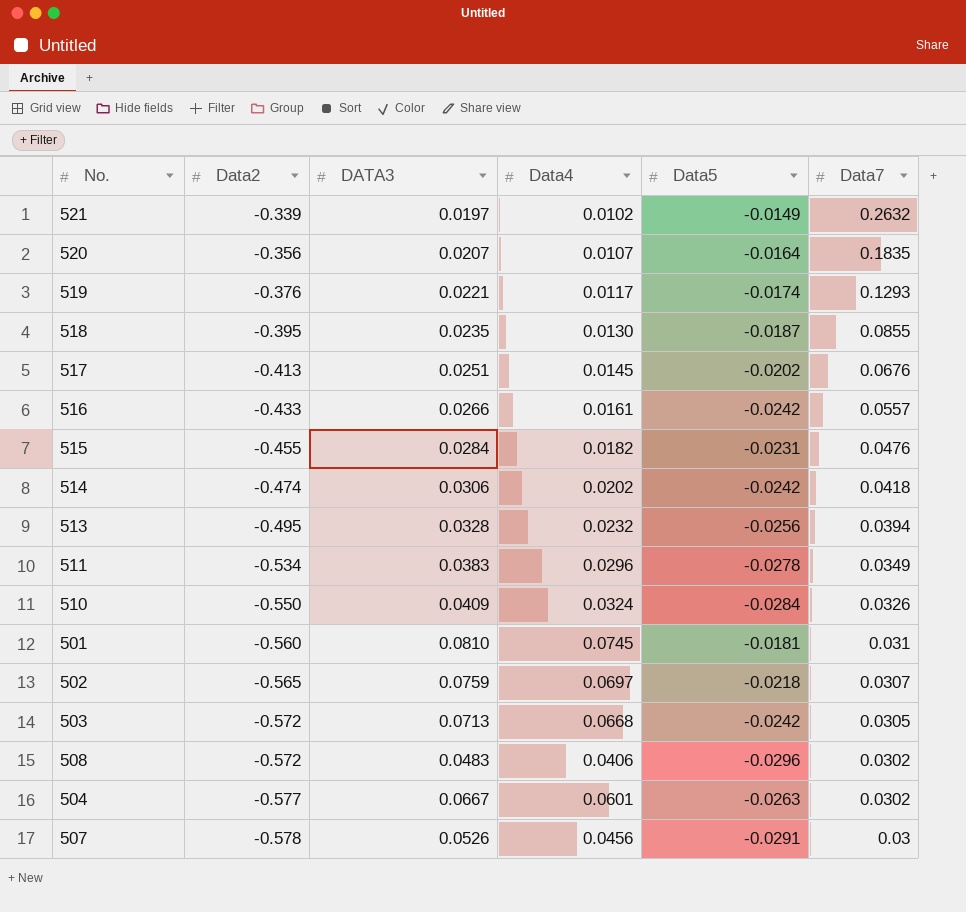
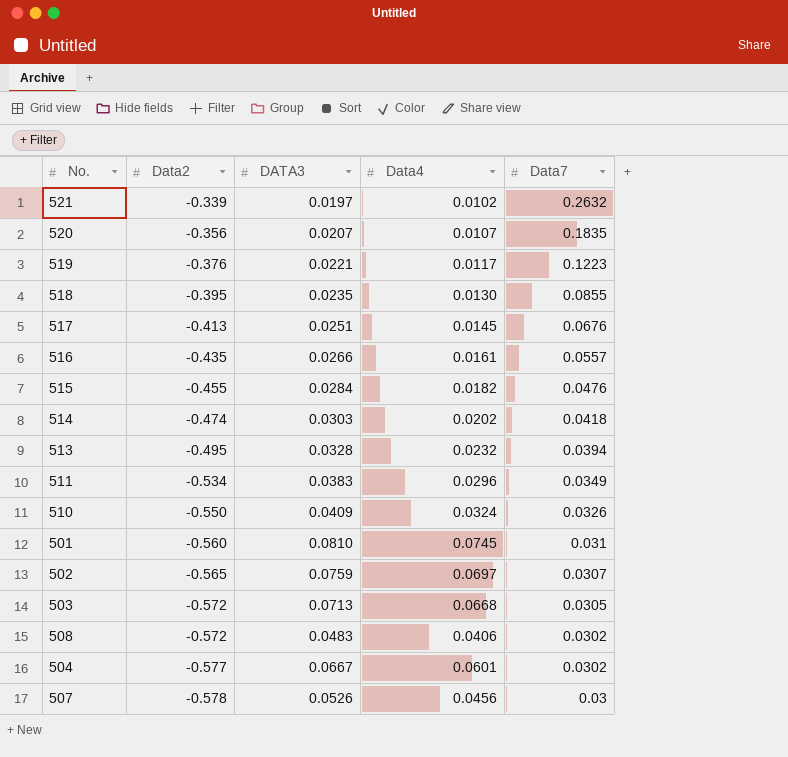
column Data5 | position: 5 -> none
519 | Data7: 0.1293 -> 0.1223
516 | Data2: -0.433 -> -0.435
514 | DATA3: 0.0306 -> 0.0303

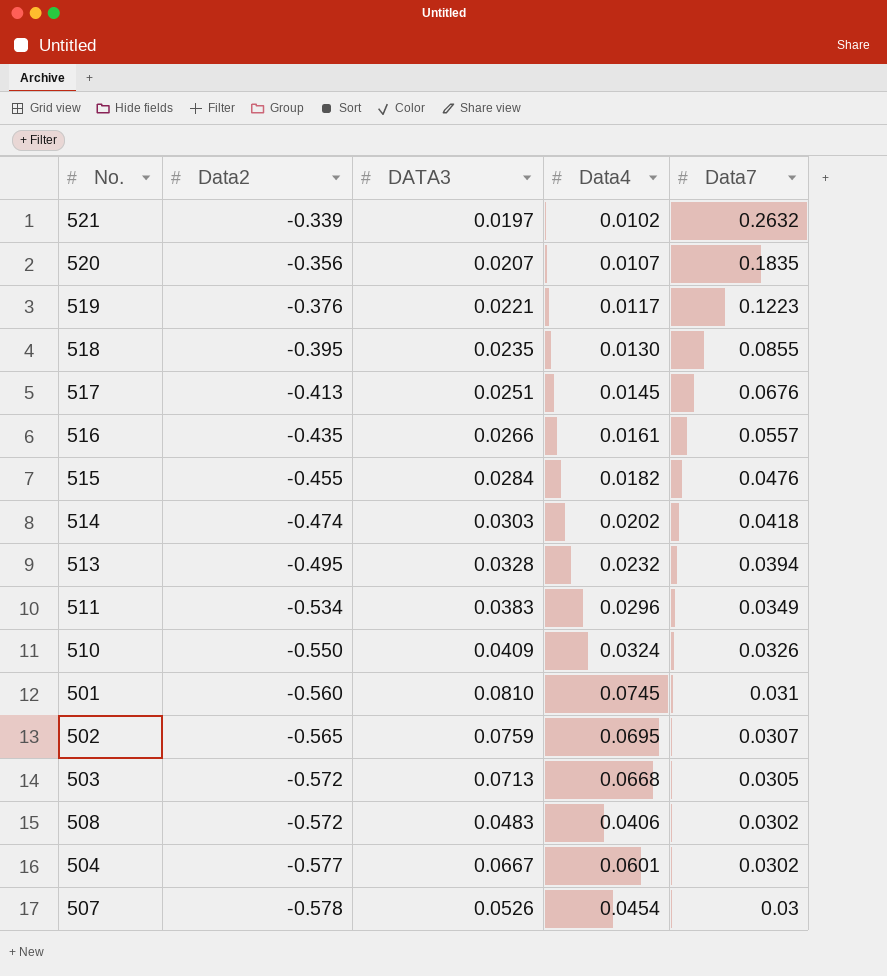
502 | Data4: 0.0697 -> 0.0695
507 | Data4: 0.0456 -> 0.0454

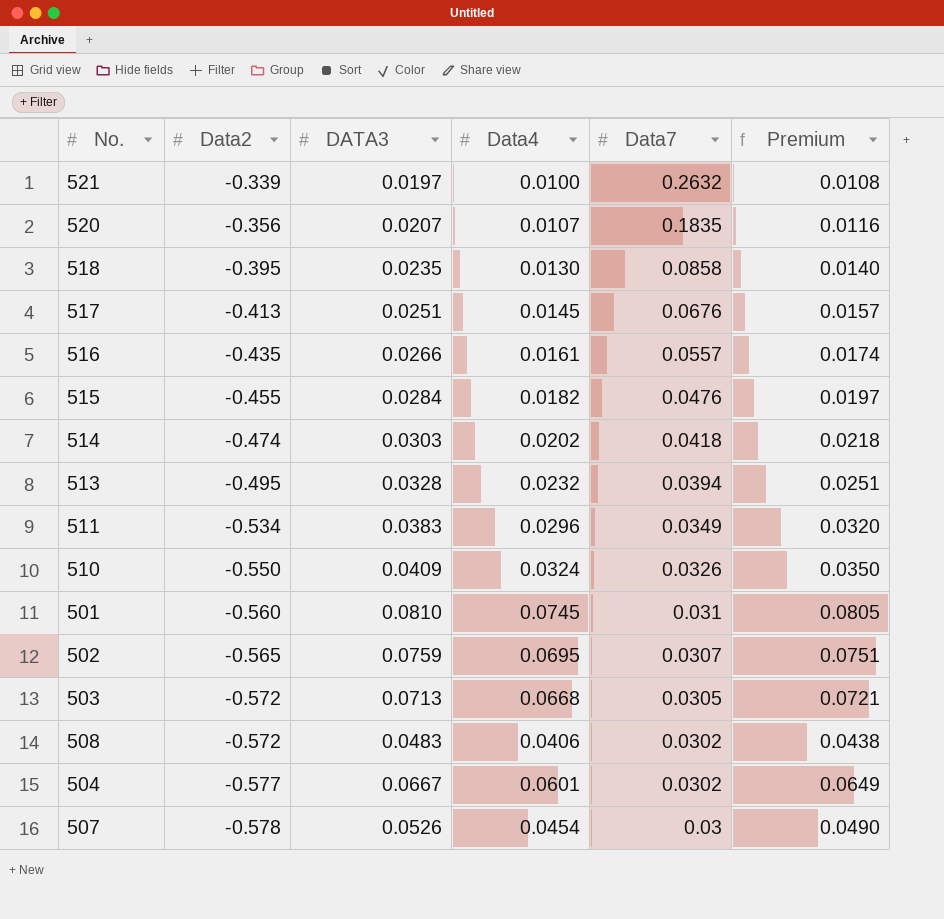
column Premium | formula: none -> [Data4] * 1.08
row 519: -0.376 | 0.0221 | 0.0117 | 0.1223 -> none
521 | Data4: 0.0102 -> 0.0100
518 | Data7: 0.0855 -> 0.0858

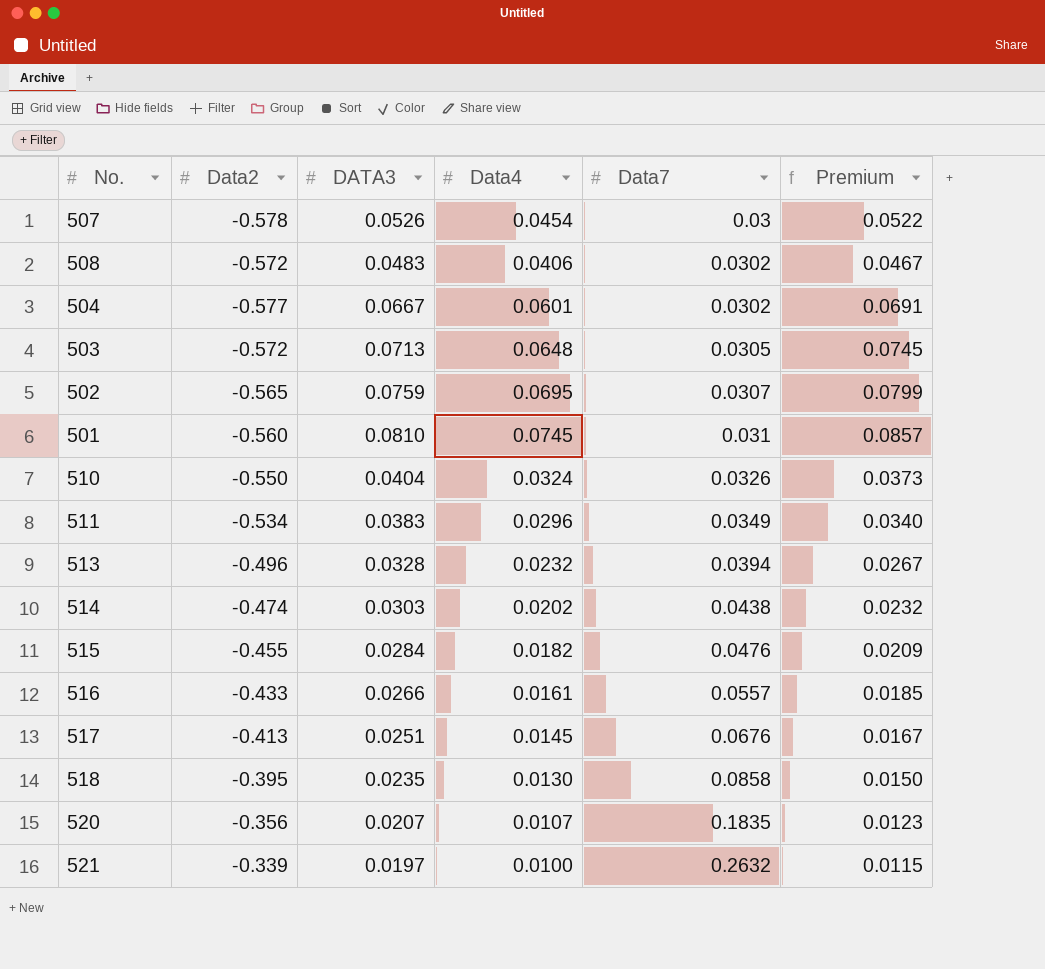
row order: Data2 descending -> Data7 ascending
column Premium | formula: [Data4] * 1.08 -> [Data4] * 1.15
503 | Data4: 0.0668 -> 0.0648
510 | DATA3: 0.0409 -> 0.0404
513 | Data2: -0.495 -> -0.496
514 | Data7: 0.0418 -> 0.0438
516 | Data2: -0.435 -> -0.433

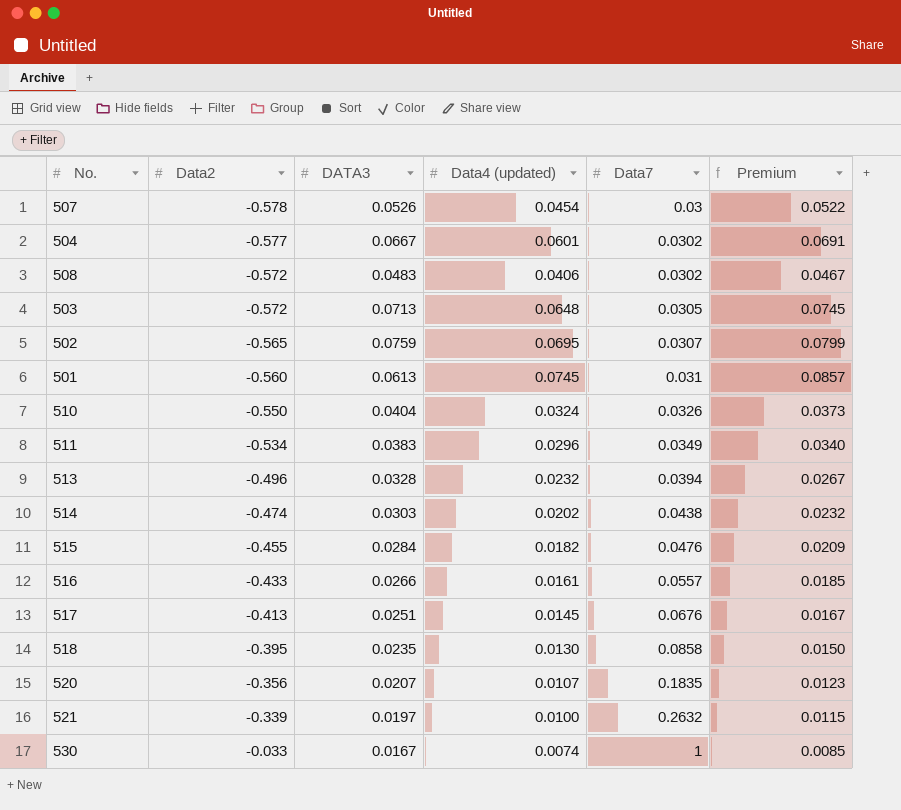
row order: Data7 ascending -> Data2 ascending
column name: Data4 -> Data4 (updated)
501 | DATA3: 0.0810 -> 0.0613
row 530: none -> -0.033 | 0.0167 | 0.0074 | 1 | 0.0085

